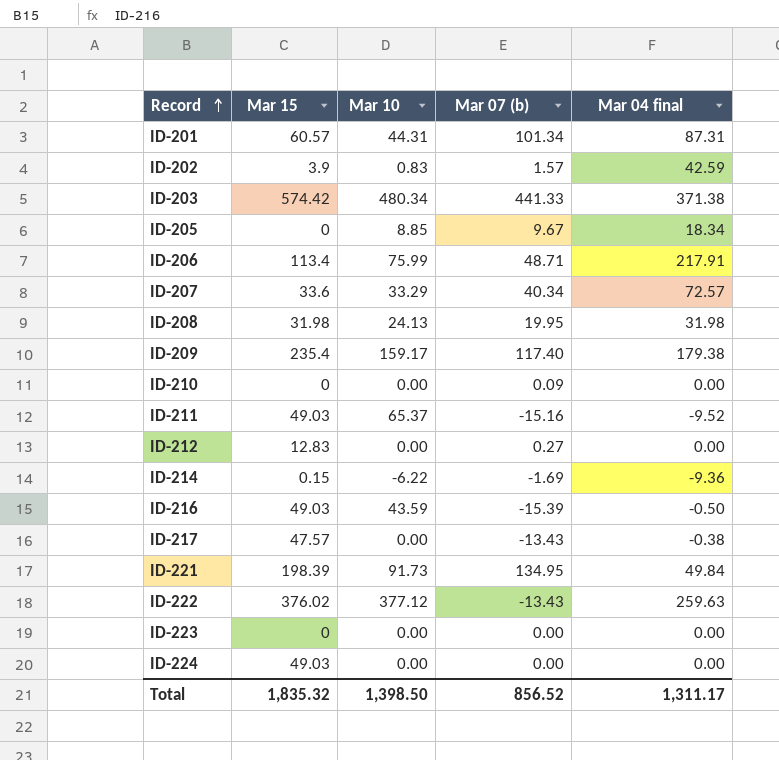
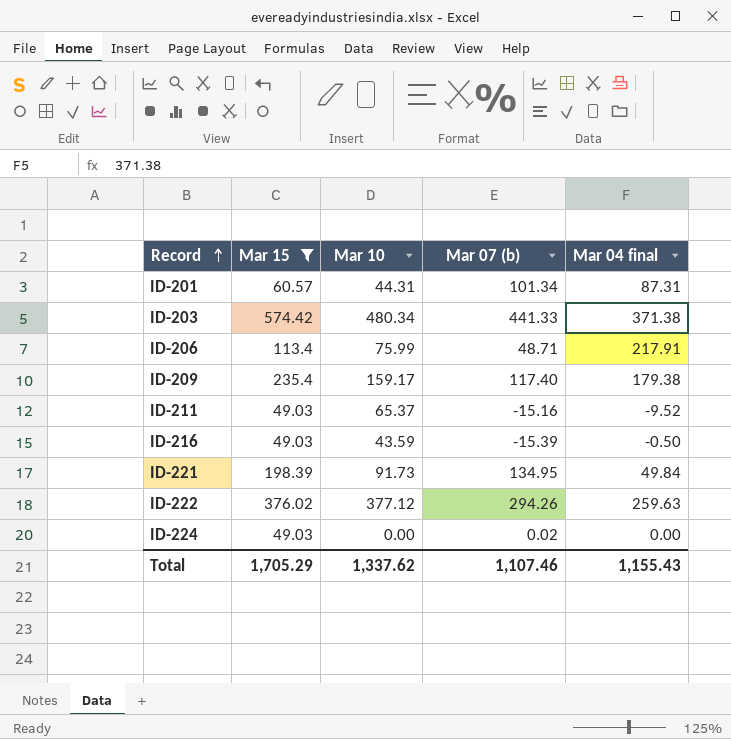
filter: none -> Mar 15 >= 49.03
ID-222 | Mar 07 (b): -13.43 -> 294.26
ID-224 | Mar 07 (b): 0.00 -> 0.02
Total | Mar 15: 1,835.32 -> 1,705.29
Total | Mar 10: 1,398.50 -> 1,337.62
Total | Mar 07 (b): 856.52 -> 1,107.46
Total | Mar 04 final: 1,311.17 -> 1,155.43

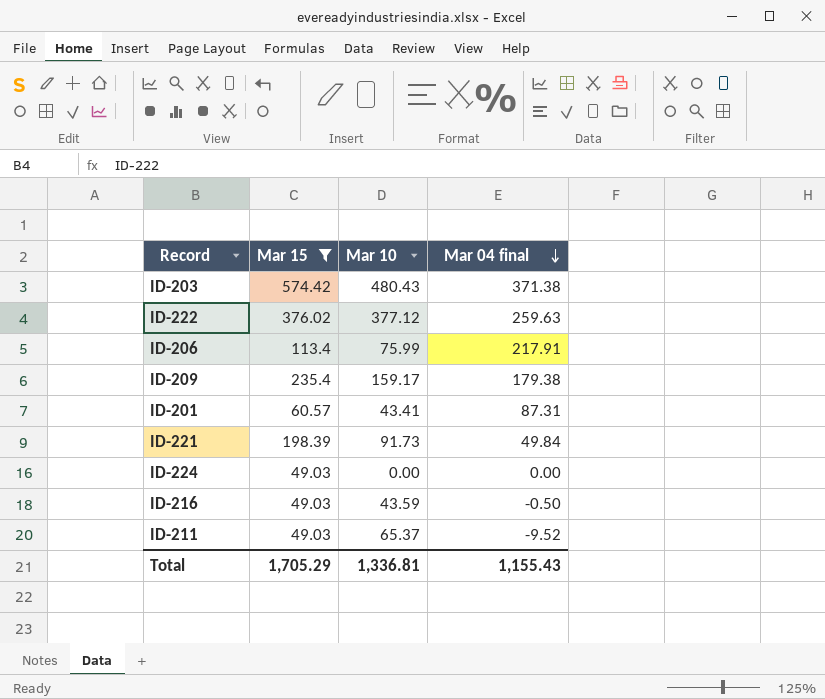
row order: Record ascending -> Mar 04 final descending
column Mar 07 (b) | position: 4 -> none
ID-203 | Mar 10: 480.34 -> 480.43
ID-201 | Mar 10: 44.31 -> 43.41
Total | Mar 10: 1,337.62 -> 1,336.81

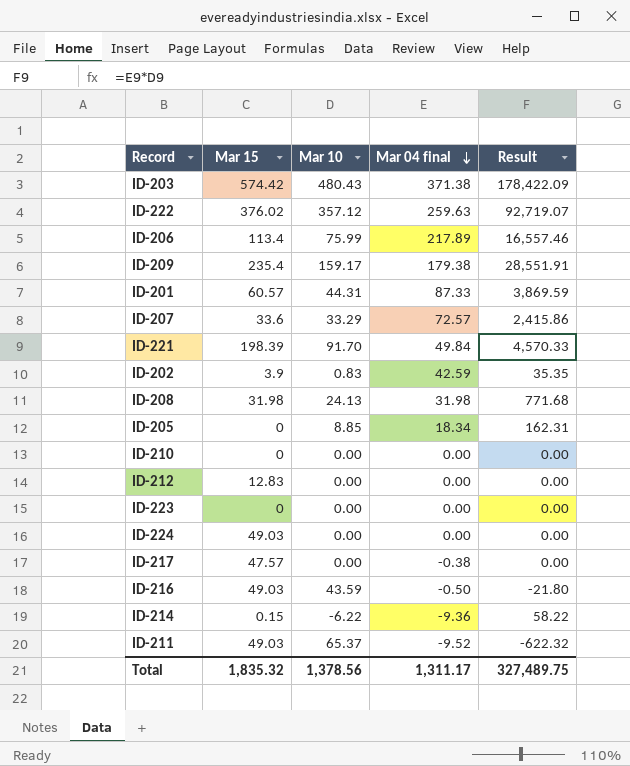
filter: Mar 15 >= 49.03 -> none
column Result | formula: none -> [Mar 10] * [Mar 04 final]
ID-222 | Mar 10: 377.12 -> 357.12
ID-206 | Mar 04 final: 217.91 -> 217.89
ID-201 | Mar 10: 43.41 -> 44.31
ID-201 | Mar 04 final: 87.31 -> 87.33
ID-221 | Mar 10: 91.73 -> 91.70
Total | Mar 15: 1,705.29 -> 1,835.32
Total | Mar 10: 1,336.81 -> 1,378.56
Total | Mar 04 final: 1,155.43 -> 1,311.17

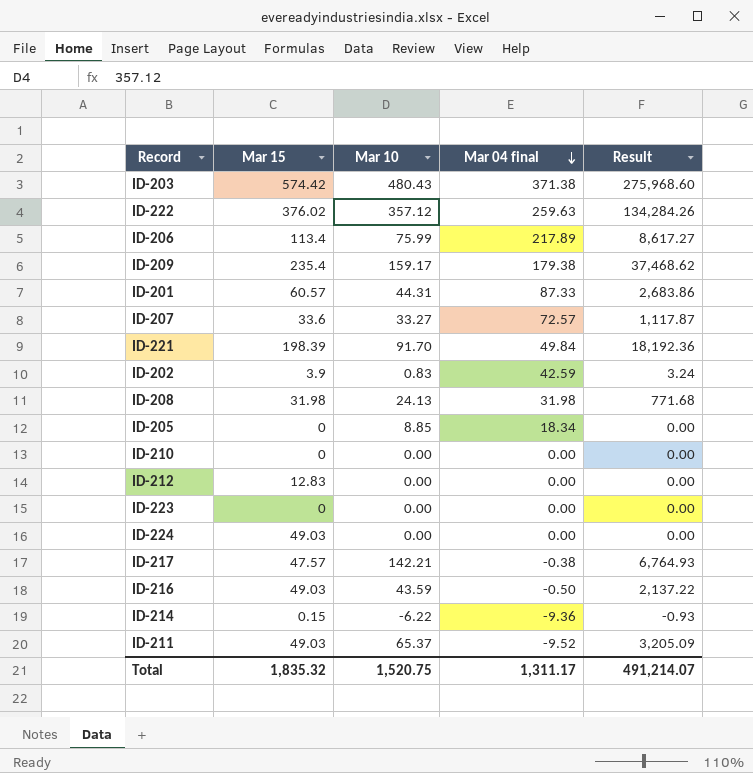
column Result | formula: [Mar 10] * [Mar 04 final] -> [Mar 15] * [Mar 10]
ID-207 | Mar 10: 33.29 -> 33.27
ID-217 | Mar 10: 0.00 -> 142.21
Total | Mar 10: 1,378.56 -> 1,520.75
Total | Result: 327,489.75 -> 491,214.07

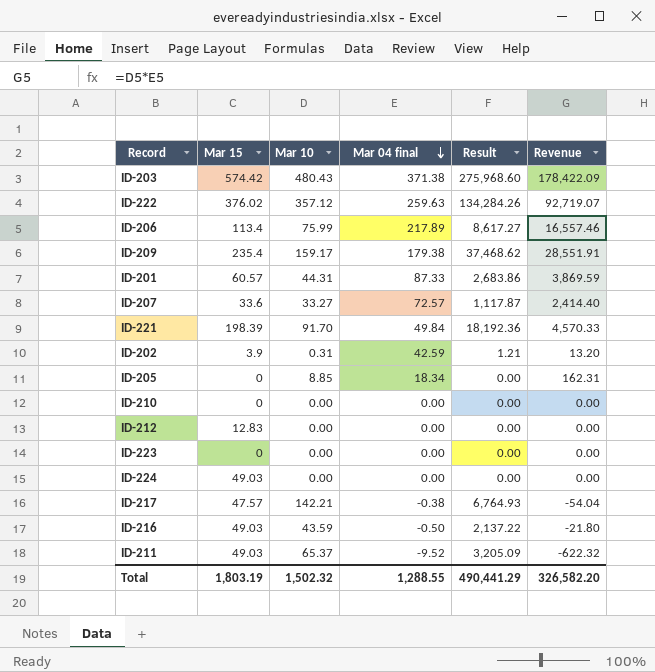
column Revenue | formula: none -> [Mar 10] * [Mar 04 final]
row ID-208: 31.98 | 24.13 | 31.98 | 771.68 -> none
row ID-214: 0.15 | -6.22 | -9.36 | -0.93 -> none
ID-202 | Mar 10: 0.83 -> 0.31
ID-202 | Result: 3.24 -> 1.21
Total | Mar 15: 1,835.32 -> 1,803.19
Total | Mar 10: 1,520.75 -> 1,502.32
Total | Mar 04 final: 1,311.17 -> 1,288.55
Total | Result: 491,214.07 -> 490,441.29

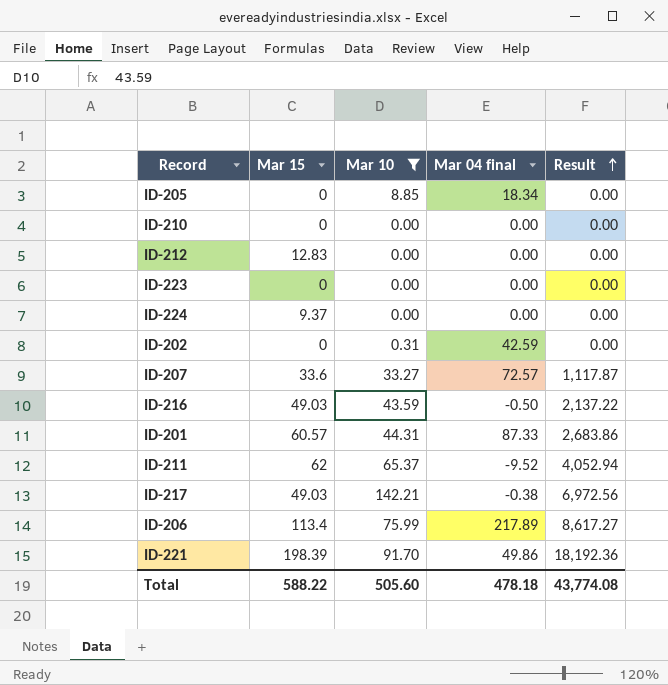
filter: none -> Mar 10 <= 142.21
row order: Mar 04 final descending -> Result ascending
column Revenue | formula: [Mar 10] * [Mar 04 final] -> none
ID-224 | Mar 15: 49.03 -> 9.37
ID-202 | Mar 15: 3.9 -> 0
ID-202 | Result: 1.21 -> 0.00
ID-211 | Mar 15: 49.03 -> 62
ID-211 | Result: 3,205.09 -> 4,052.94
ID-217 | Mar 15: 47.57 -> 49.03
ID-217 | Result: 6,764.93 -> 6,972.56
ID-221 | Mar 04 final: 49.84 -> 49.86
Total | Mar 15: 1,803.19 -> 588.22
Total | Mar 10: 1,502.32 -> 505.60
Total | Mar 04 final: 1,288.55 -> 478.18
Total | Result: 490,441.29 -> 43,774.08

